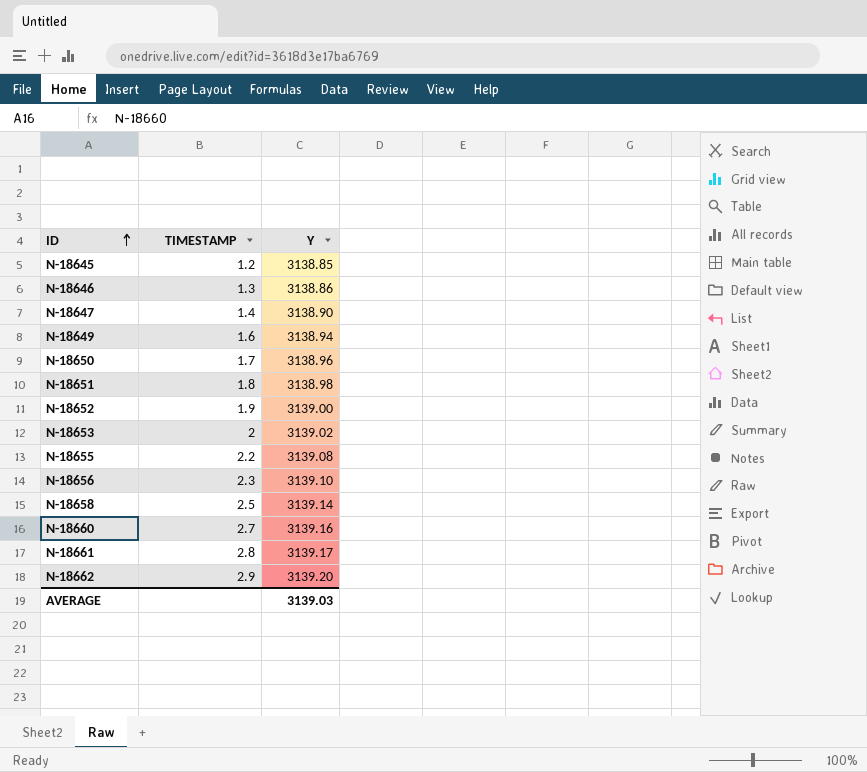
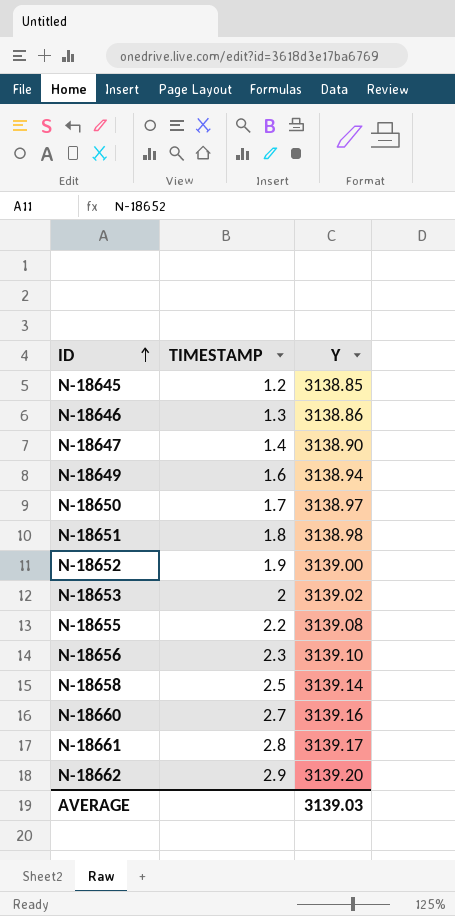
N-18650 | Y: 3138.96 -> 3138.97

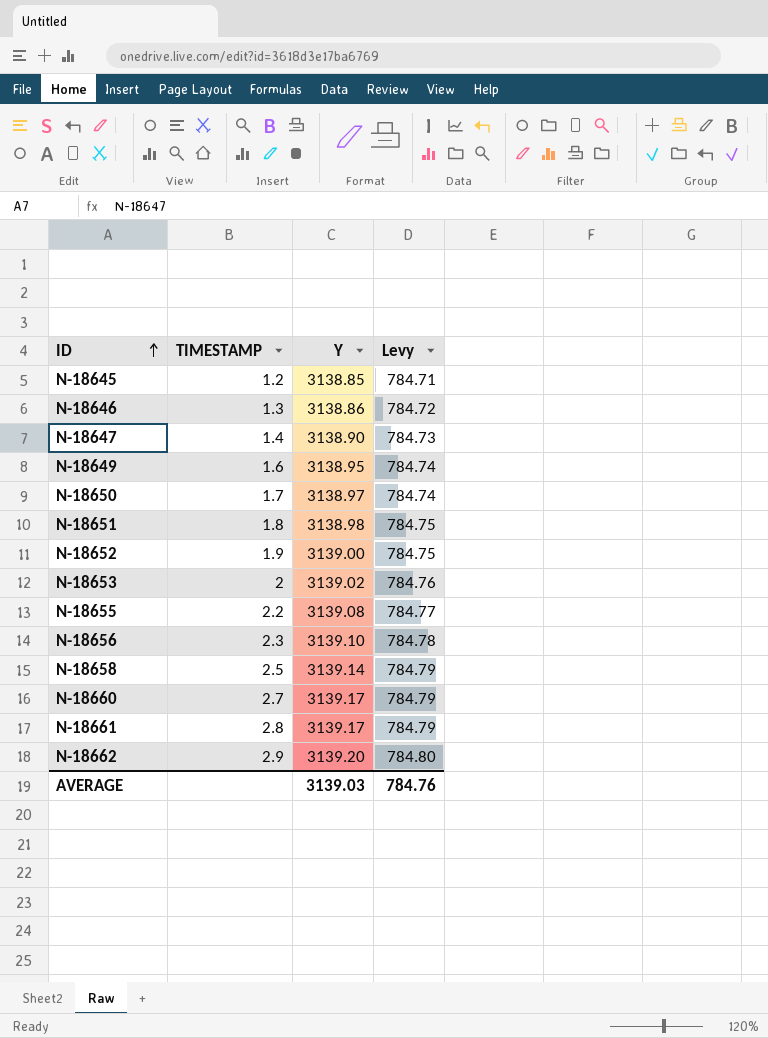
column Levy | formula: none -> [Y] * 0.25
N-18649 | Y: 3138.94 -> 3138.95
N-18660 | Y: 3139.16 -> 3139.17

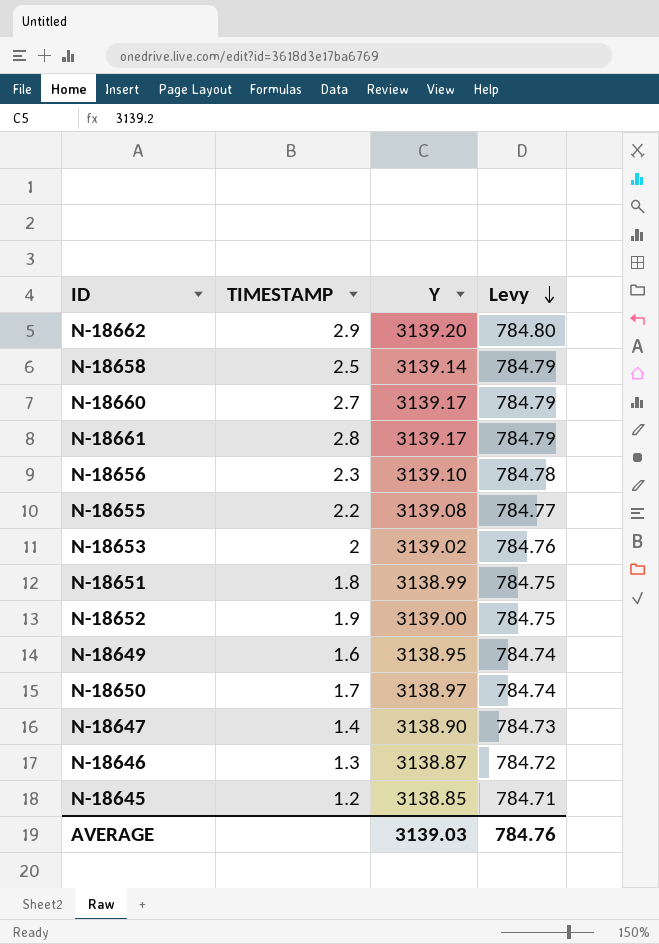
row order: ID ascending -> Levy descending
N-18651 | Y: 3138.98 -> 3138.99
N-18646 | Y: 3138.86 -> 3138.87

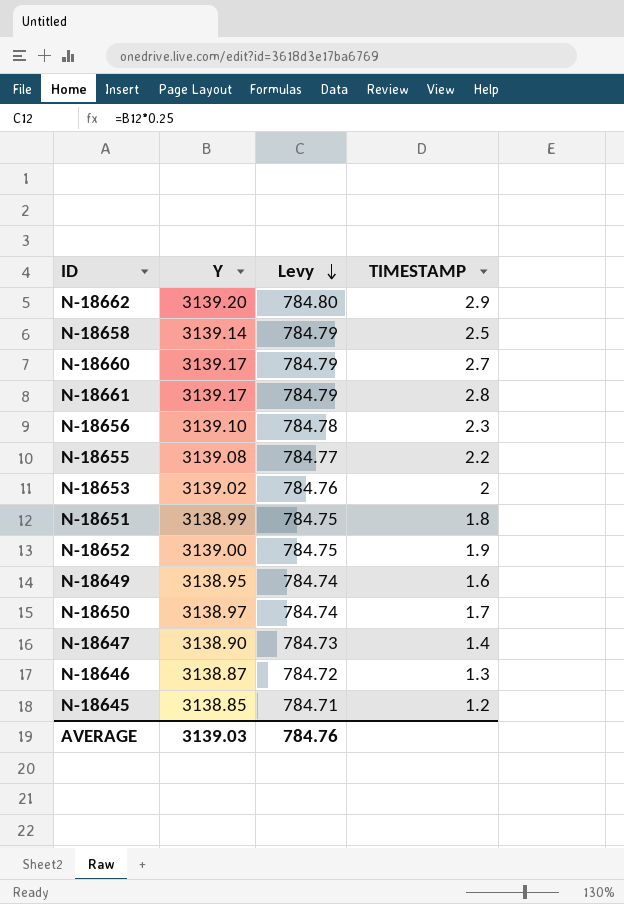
column TIMESTAMP | position: 2 -> 4

